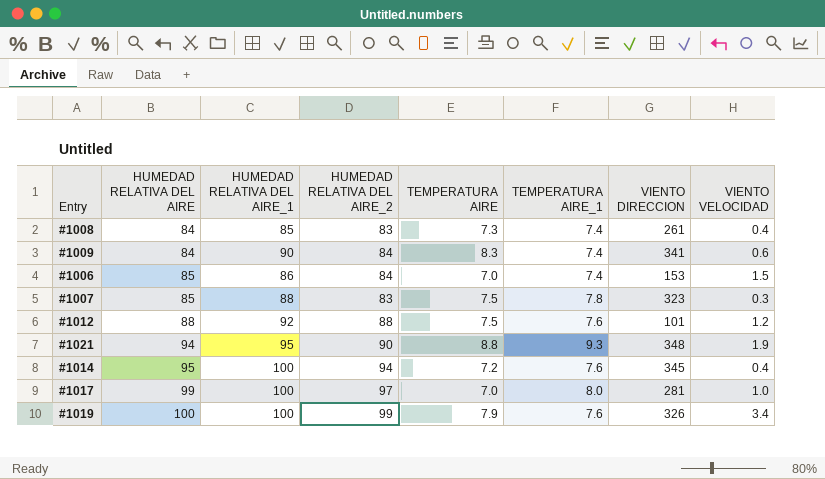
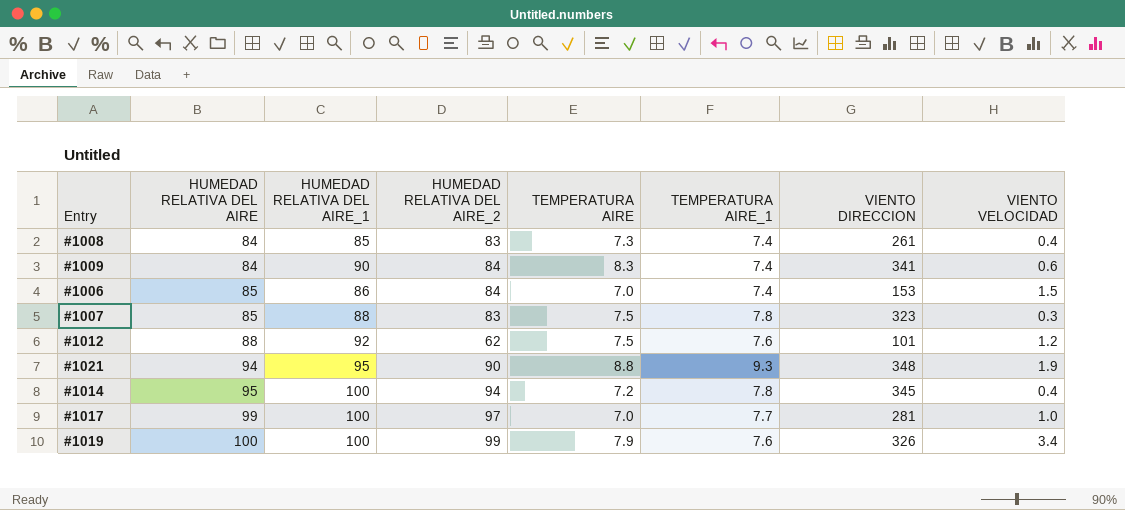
#1012 | HUMEDAD RELATIVA DEL AIRE_2: 88 -> 62
#1014 | TEMPERATURA AIRE_1: 7.6 -> 7.8
#1017 | TEMPERATURA AIRE_1: 8.0 -> 7.7

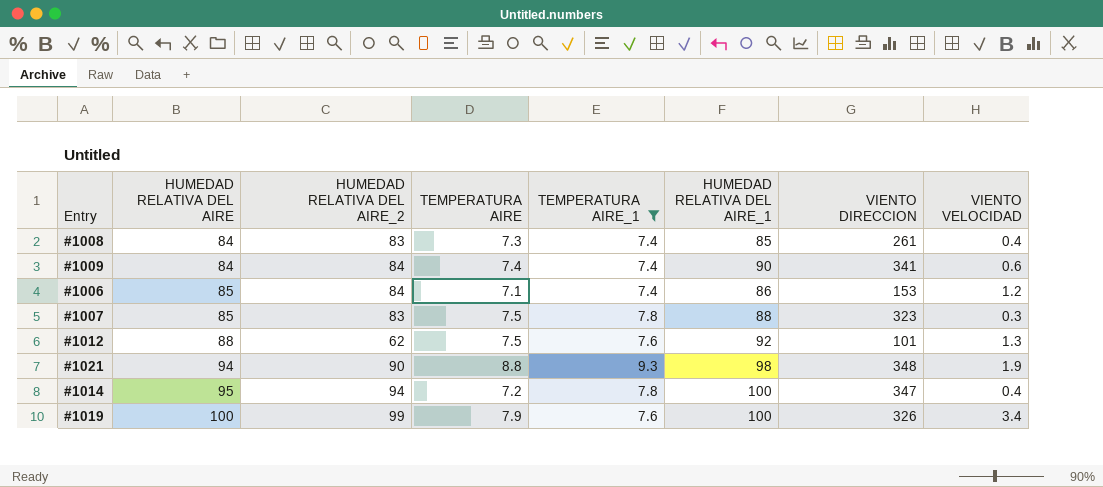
filter: none -> TEMPERATURA AIRE_1 != 7.7
column HUMEDAD RELATIVA DEL AIRE_1 | position: 3 -> 6
#1009 | TEMPERATURA AIRE: 8.3 -> 7.4
#1006 | TEMPERATURA AIRE: 7.0 -> 7.1
#1006 | VIENTO VELOCIDAD: 1.5 -> 1.2
#1012 | VIENTO VELOCIDAD: 1.2 -> 1.3
#1021 | HUMEDAD RELATIVA DEL AIRE_1: 95 -> 98
#1014 | VIENTO DIRECCION: 345 -> 347

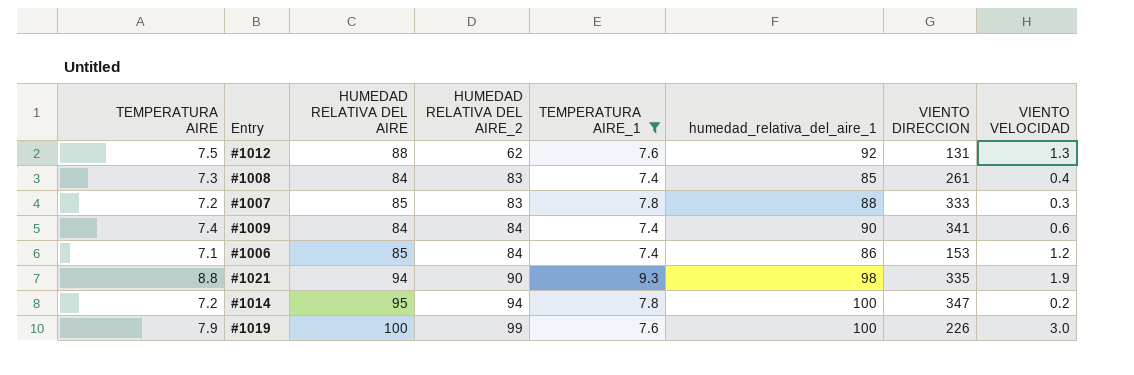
row order: HUMEDAD RELATIVA DEL AIRE ascending -> HUMEDAD RELATIVA DEL AIRE_2 ascending
column TEMPERATURA AIRE | position: 4 -> 1
column name: HUMEDAD RELATIVA DEL AIRE_1 -> humedad_relativa_del_aire_1
#1012 | VIENTO DIRECCION: 101 -> 131
#1007 | TEMPERATURA AIRE: 7.5 -> 7.2
#1007 | VIENTO DIRECCION: 323 -> 333
#1021 | VIENTO DIRECCION: 348 -> 335
#1014 | VIENTO VELOCIDAD: 0.4 -> 0.2
#1019 | VIENTO DIRECCION: 326 -> 226
#1019 | VIENTO VELOCIDAD: 3.4 -> 3.0

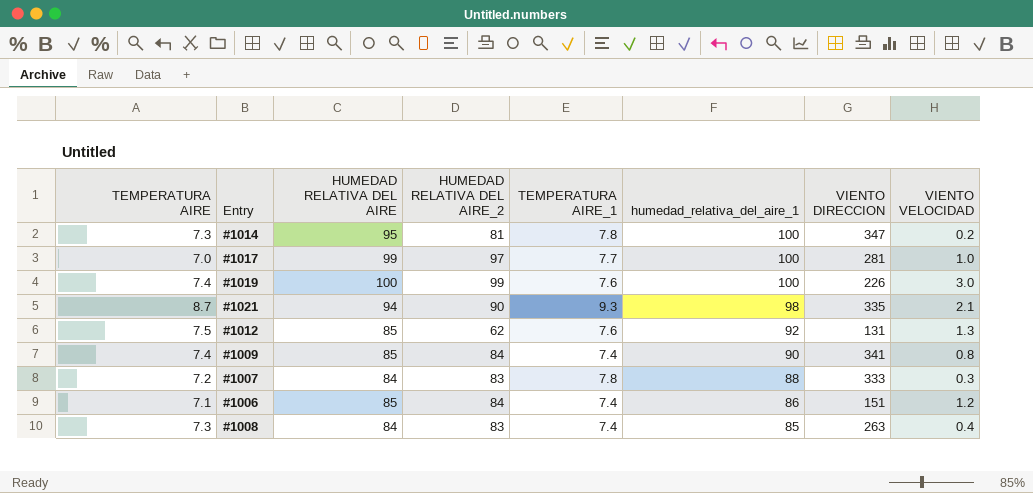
filter: TEMPERATURA AIRE_1 != 7.7 -> none
row order: HUMEDAD RELATIVA DEL AIRE_2 ascending -> humedad_relativa_del_aire_1 descending
#1014 | TEMPERATURA AIRE: 7.2 -> 7.3
#1014 | HUMEDAD RELATIVA DEL AIRE_2: 94 -> 81
#1019 | TEMPERATURA AIRE: 7.9 -> 7.4
#1021 | TEMPERATURA AIRE: 8.8 -> 8.7
#1021 | VIENTO VELOCIDAD: 1.9 -> 2.1
#1012 | HUMEDAD RELATIVA DEL AIRE: 88 -> 85
#1009 | HUMEDAD RELATIVA DEL AIRE: 84 -> 85
#1009 | VIENTO VELOCIDAD: 0.6 -> 0.8
#1007 | HUMEDAD RELATIVA DEL AIRE: 85 -> 84
#1006 | VIENTO DIRECCION: 153 -> 151
#1008 | VIENTO DIRECCION: 261 -> 263

